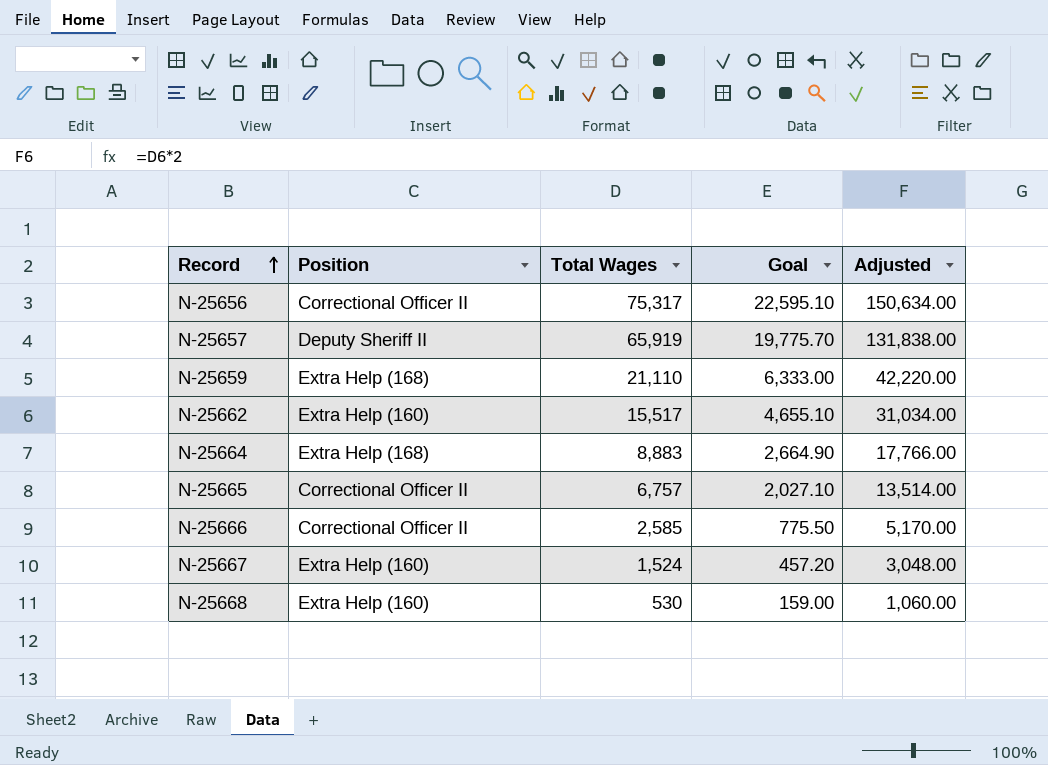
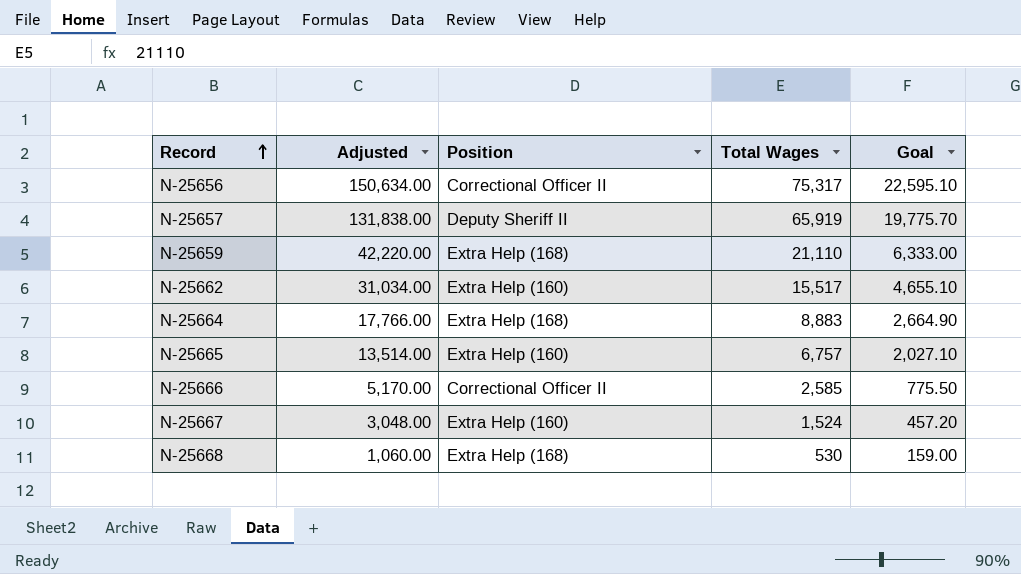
column Adjusted | position: 5 -> 2
N-25665 | Position: Correctional Officer II -> Extra Help (160)
N-25668 | Position: Extra Help (160) -> Extra Help (168)

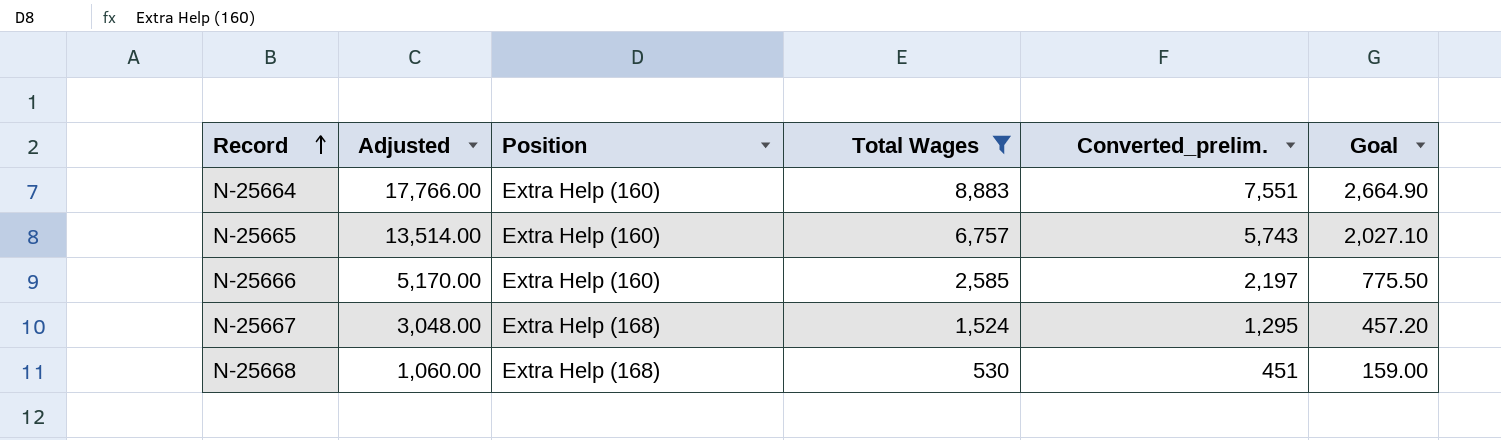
filter: none -> Total Wages <= 8,883
column Converted_prelim. | formula: none -> [Total Wages] * 0.85
N-25664 | Position: Extra Help (168) -> Extra Help (160)
N-25666 | Position: Correctional Officer II -> Extra Help (160)
N-25667 | Position: Extra Help (160) -> Extra Help (168)

